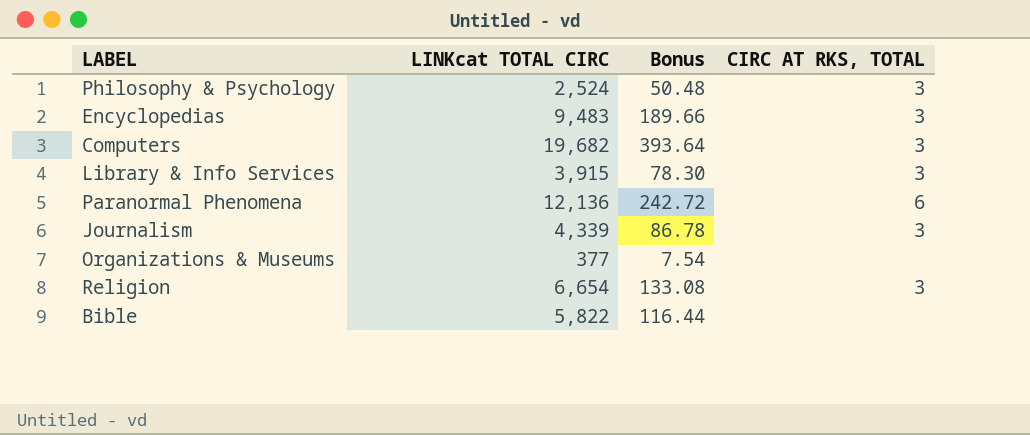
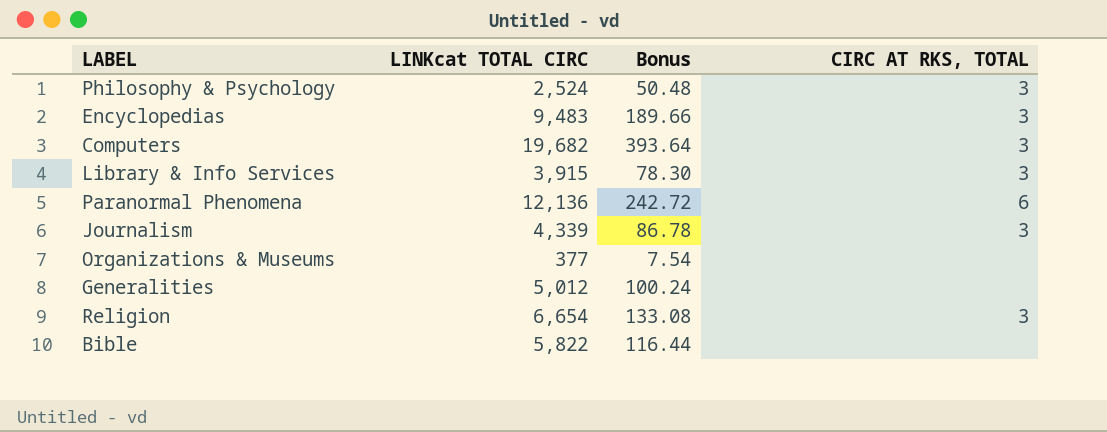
row Generalities: none -> 5,012 | 100.24 | none

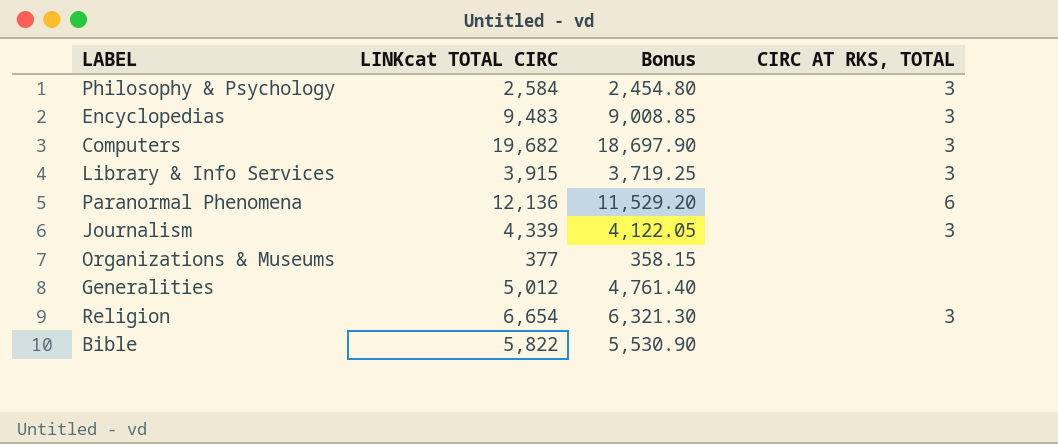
column Bonus | formula: [LINKcat TOTAL CIRC] * 0.02 -> [LINKcat TOTAL CIRC] * 0.95
Philosophy & Psychology | LINKcat TOTAL CIRC: 2,524 -> 2,584

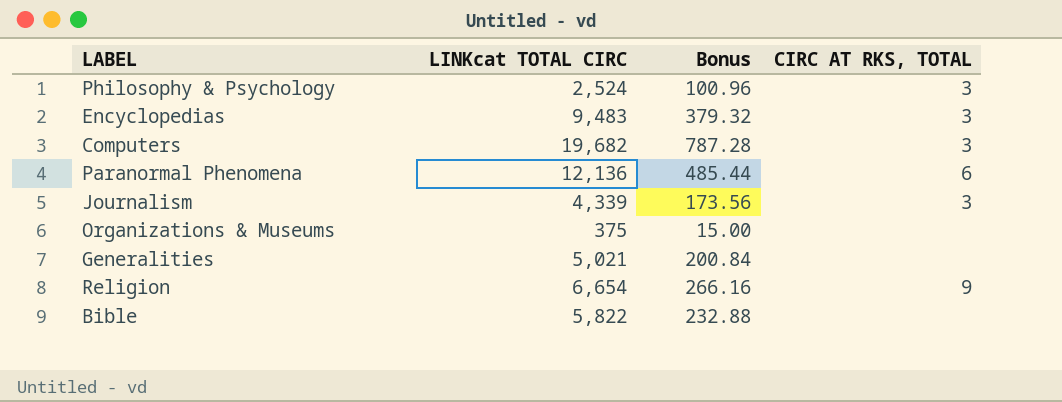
column Bonus | formula: [LINKcat TOTAL CIRC] * 0.95 -> [LINKcat TOTAL CIRC] * 0.04
row Library & Info Services: 3,915 | 3,719.25 | 3 -> none
Philosophy & Psychology | LINKcat TOTAL CIRC: 2,584 -> 2,524
Organizations & Museums | LINKcat TOTAL CIRC: 377 -> 375
Generalities | LINKcat TOTAL CIRC: 5,012 -> 5,021
Religion | CIRC AT RKS, TOTAL: 3 -> 9

